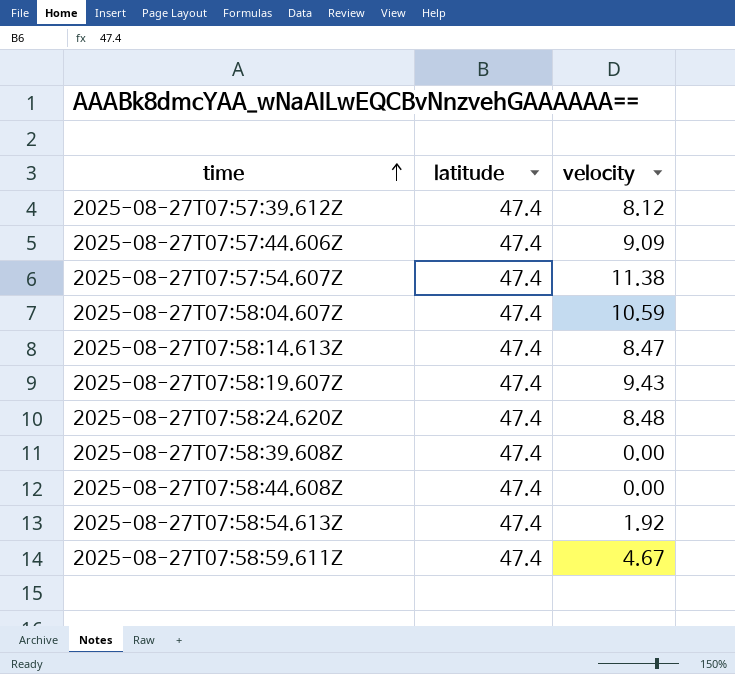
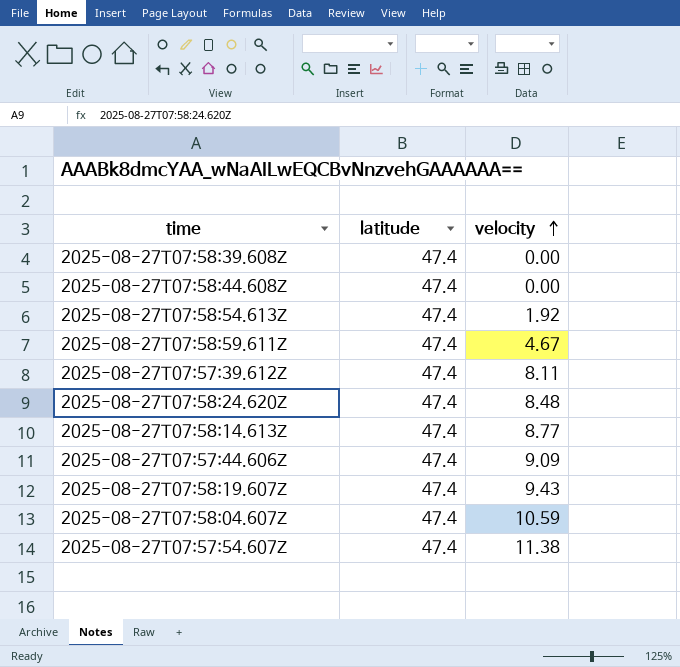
row order: time ascending -> velocity ascending
2025-08-27T07:57:39.612Z | velocity: 8.12 -> 8.11
2025-08-27T07:58:14.613Z | velocity: 8.47 -> 8.77

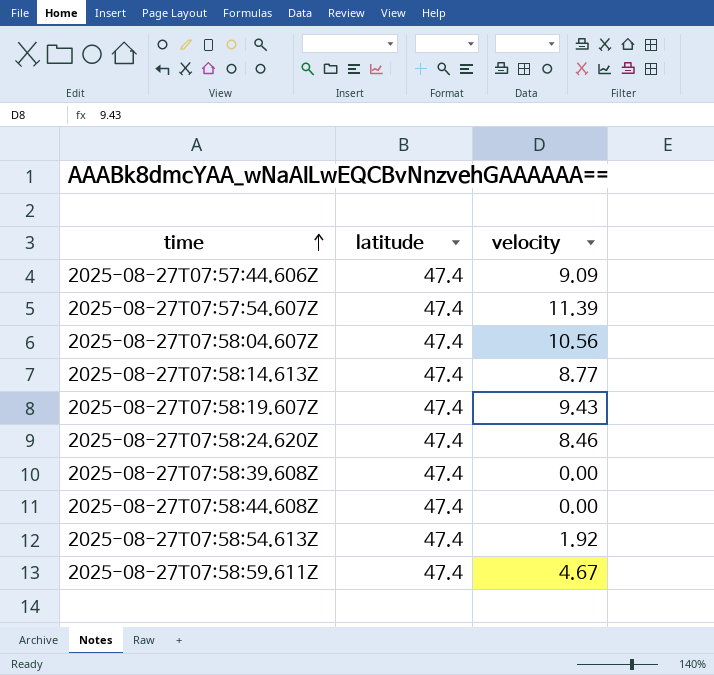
row order: velocity ascending -> time ascending
row 2025-08-27T07:57:39.612Z: 47.4 | 8.11 -> none
2025-08-27T07:57:54.607Z | velocity: 11.38 -> 11.39
2025-08-27T07:58:04.607Z | velocity: 10.59 -> 10.56
2025-08-27T07:58:24.620Z | velocity: 8.48 -> 8.46

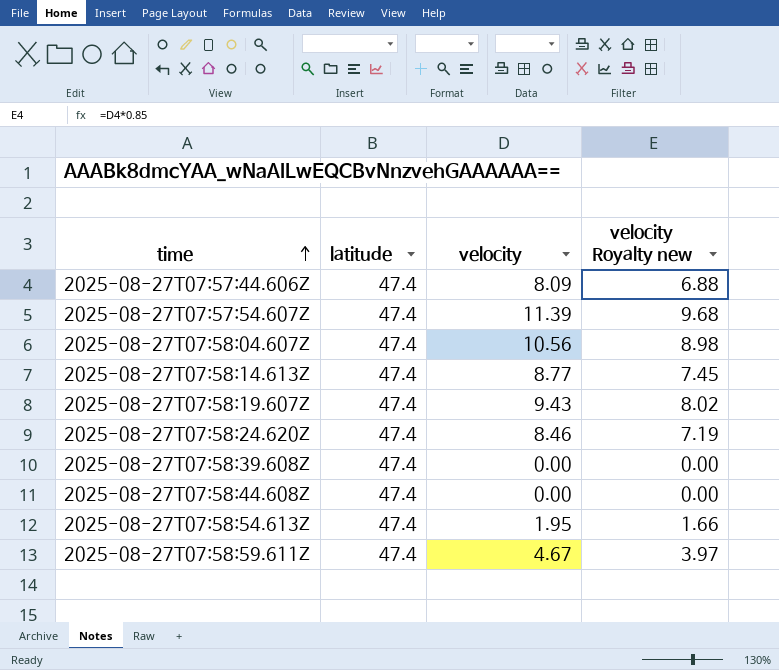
column velocity Royalty new | formula: none -> [velocity] * 0.85
2025-08-27T07:57:44.606Z | velocity: 9.09 -> 8.09
2025-08-27T07:58:54.613Z | velocity: 1.92 -> 1.95

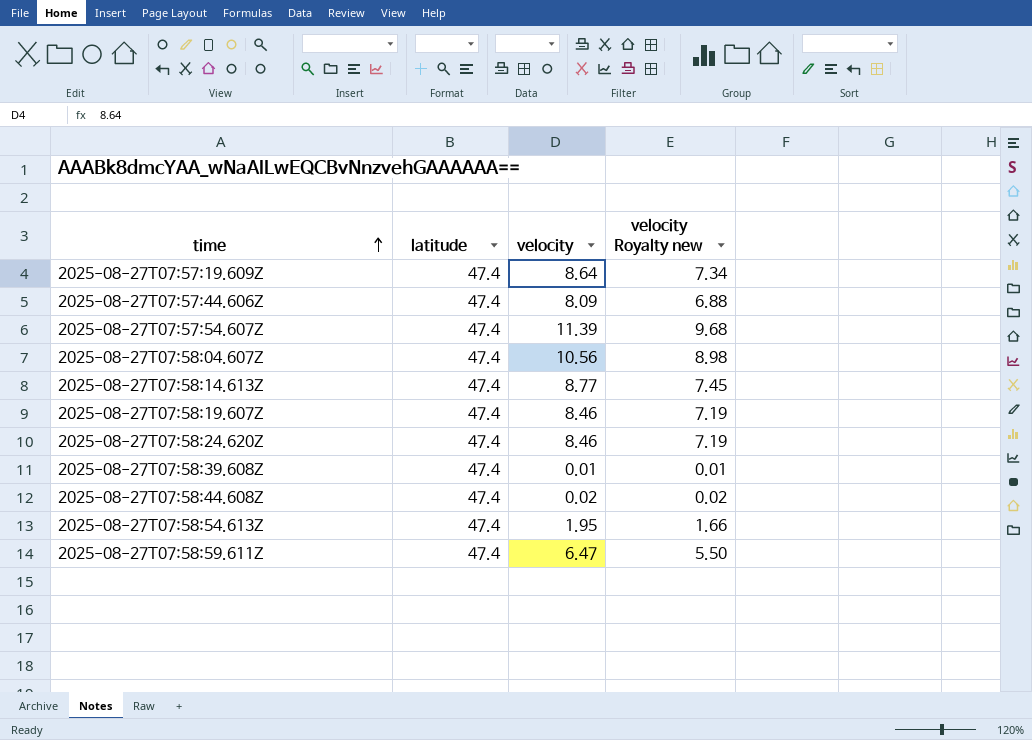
row 2025-08-27T07:57:19.609Z: none -> 47.4 | 8.64 | 7.34
2025-08-27T07:58:19.607Z | velocity: 9.43 -> 8.46
2025-08-27T07:58:19.607Z | velocity Royalty new: 8.02 -> 7.19
2025-08-27T07:58:39.608Z | velocity: 0.00 -> 0.01
2025-08-27T07:58:39.608Z | velocity Royalty new: 0.00 -> 0.01
2025-08-27T07:58:44.608Z | velocity: 0.00 -> 0.02
2025-08-27T07:58:44.608Z | velocity Royalty new: 0.00 -> 0.02
2025-08-27T07:58:59.611Z | velocity: 4.67 -> 6.47
2025-08-27T07:58:59.611Z | velocity Royalty new: 3.97 -> 5.50

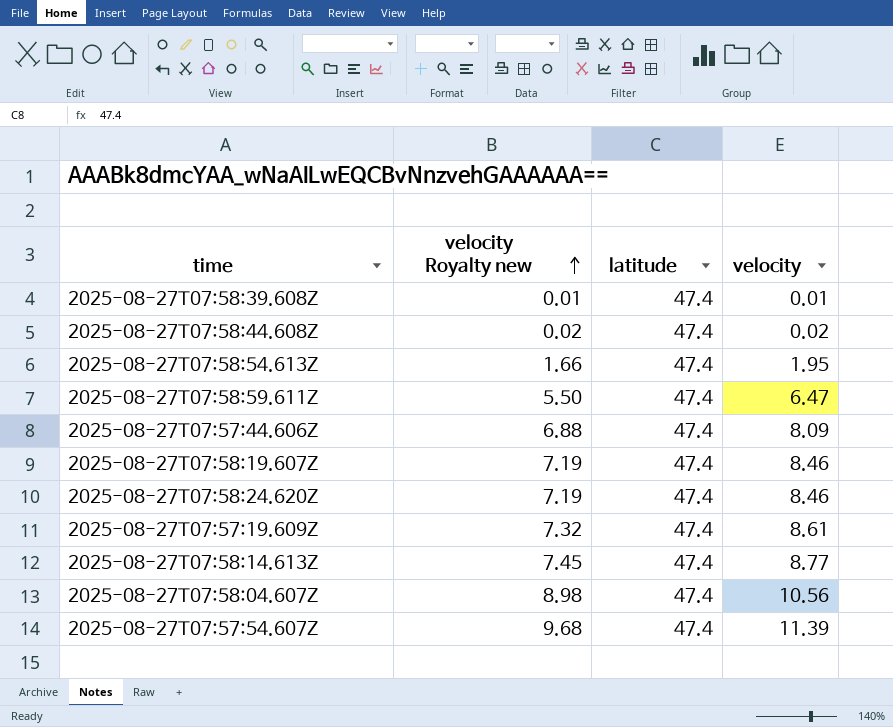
row order: time ascending -> velocity Royalty new ascending
column velocity Royalty new | position: 4 -> 2
2025-08-27T07:57:19.609Z | velocity Royalty new: 7.34 -> 7.32
2025-08-27T07:57:19.609Z | velocity: 8.64 -> 8.61

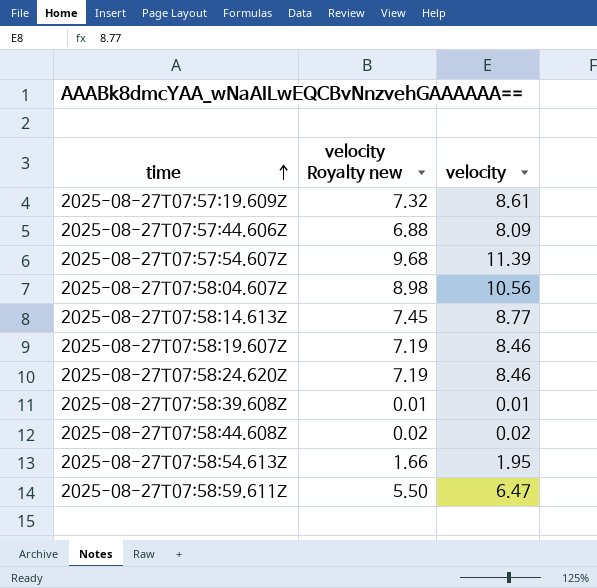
row order: velocity Royalty new ascending -> time ascending
column latitude | position: 3 -> none

